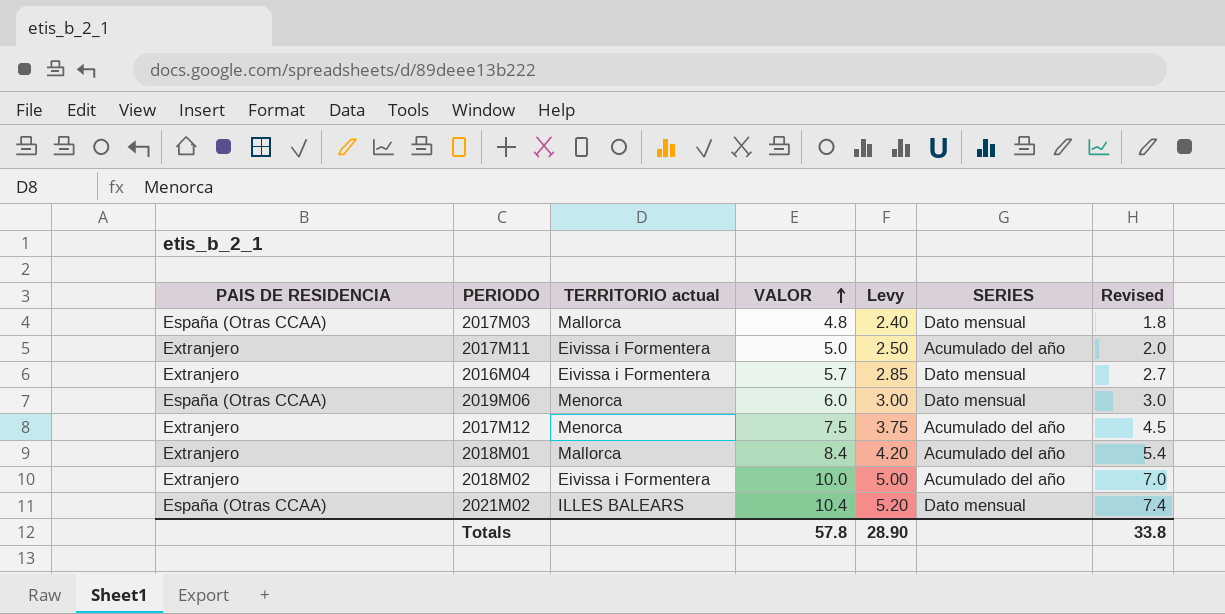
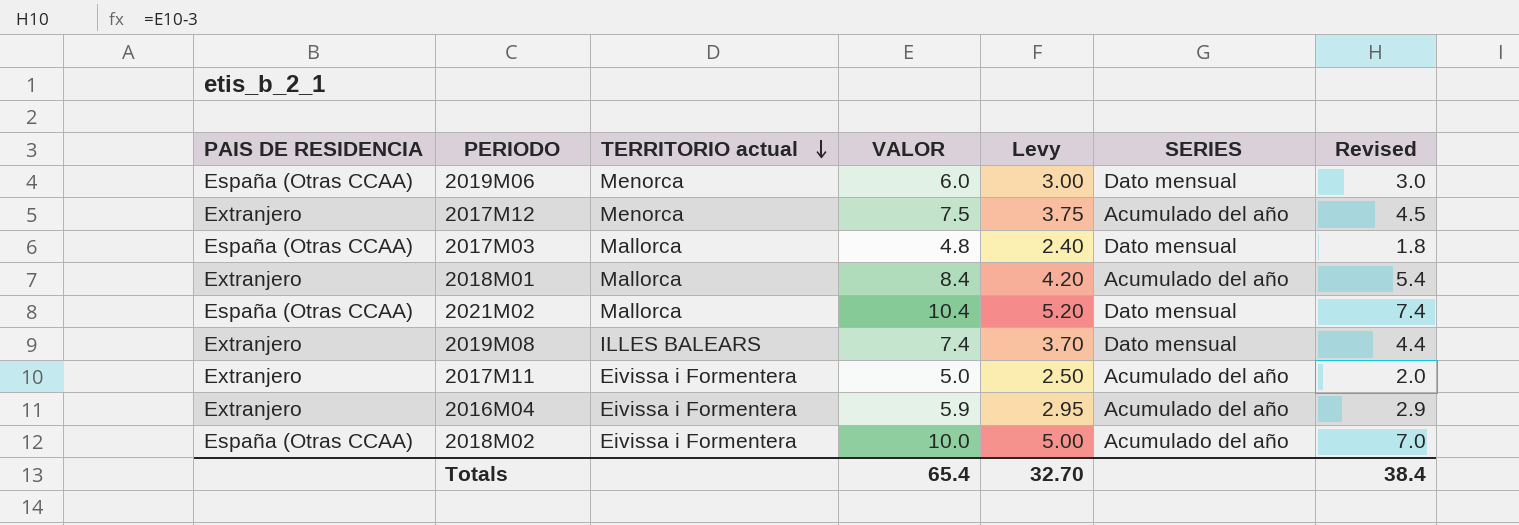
row order: VALOR ascending -> TERRITORIO actual descending
2021M02 | TERRITORIO actual: ILLES BALEARS -> Mallorca
row 2019M08: none -> Extranjero | ILLES BALEARS | 7.4 | 3.70 | Dato mensual | 4.4
2016M04 | VALOR: 5.7 -> 5.9
2016M04 | Levy: 2.85 -> 2.95
2016M04 | SERIES: Dato mensual -> Acumulado del año
2016M04 | Revised: 2.7 -> 2.9
2018M02 | PAIS DE RESIDENCIA: Extranjero -> España (Otras CCAA)
Totals | VALOR: 57.8 -> 65.4
Totals | Levy: 28.90 -> 32.70
Totals | Revised: 33.8 -> 38.4

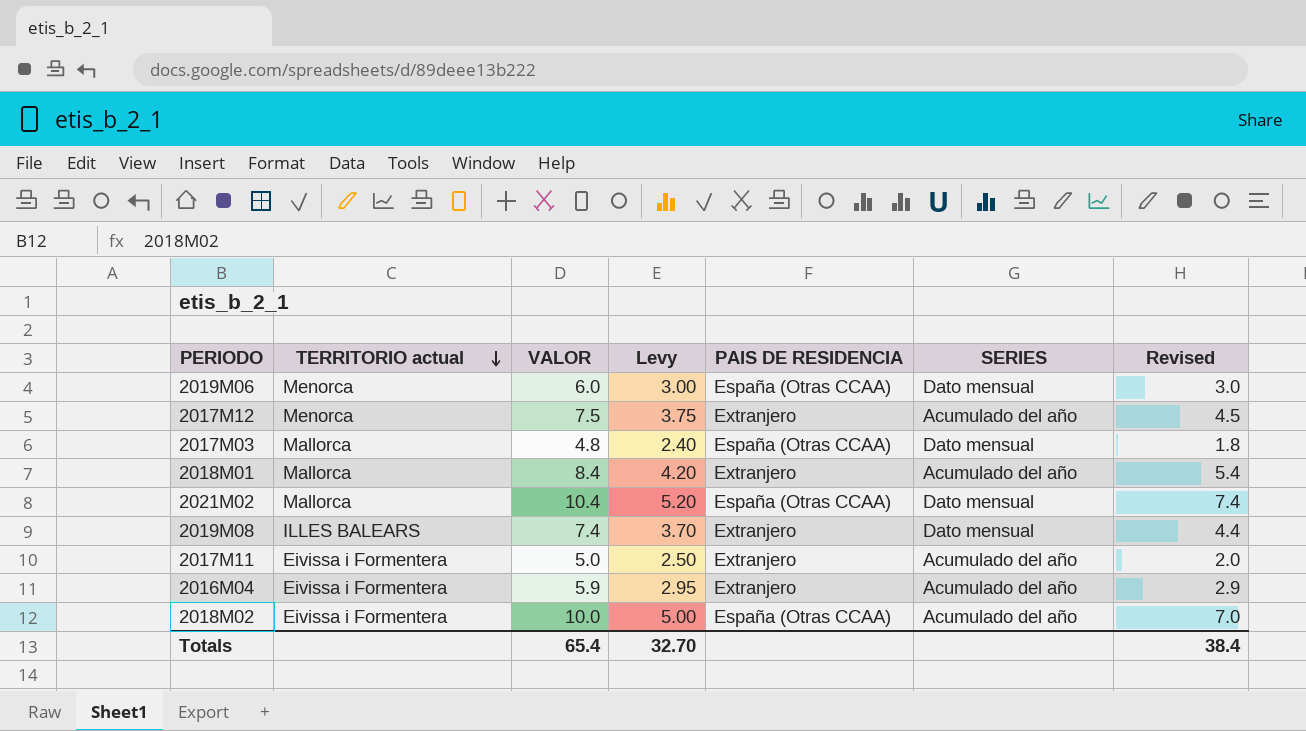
column PAIS DE RESIDENCIA | position: 1 -> 5

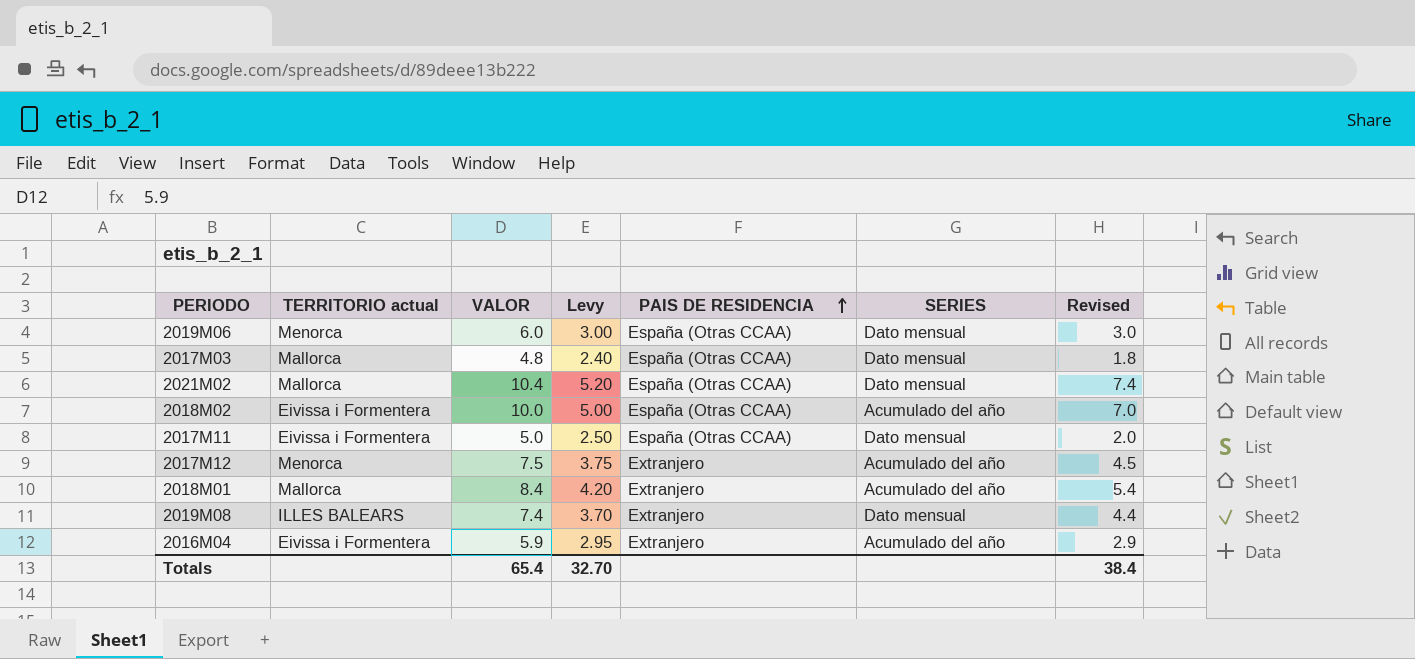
row order: TERRITORIO actual descending -> PAIS DE RESIDENCIA ascending
2017M11 | PAIS DE RESIDENCIA: Extranjero -> España (Otras CCAA)
2017M11 | SERIES: Acumulado del año -> Dato mensual

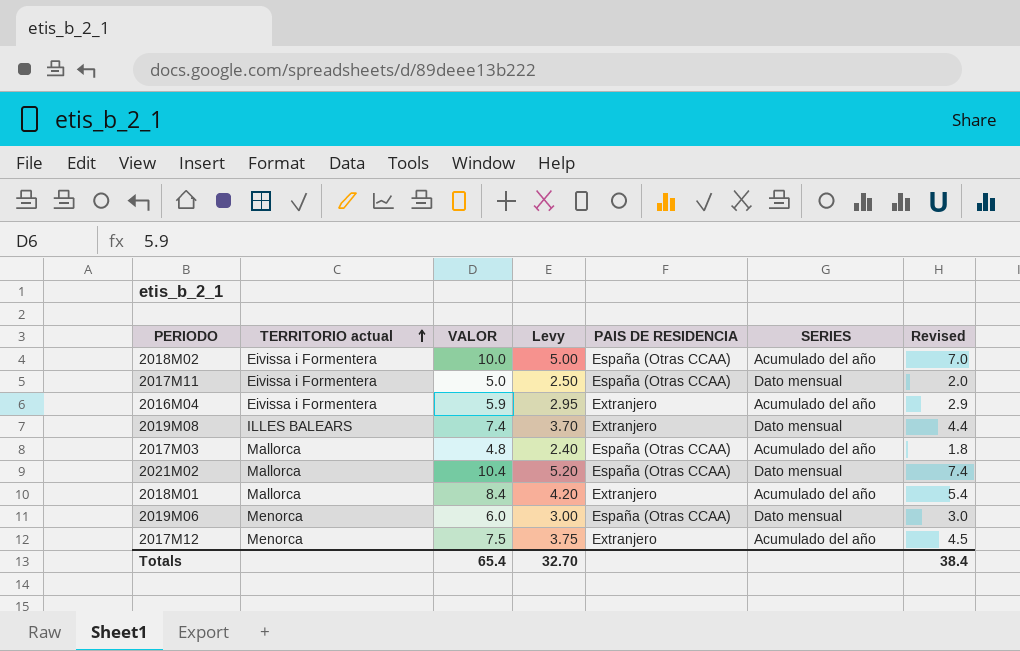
row order: PAIS DE RESIDENCIA ascending -> TERRITORIO actual ascending
2017M03 | SERIES: Dato mensual -> Acumulado del año

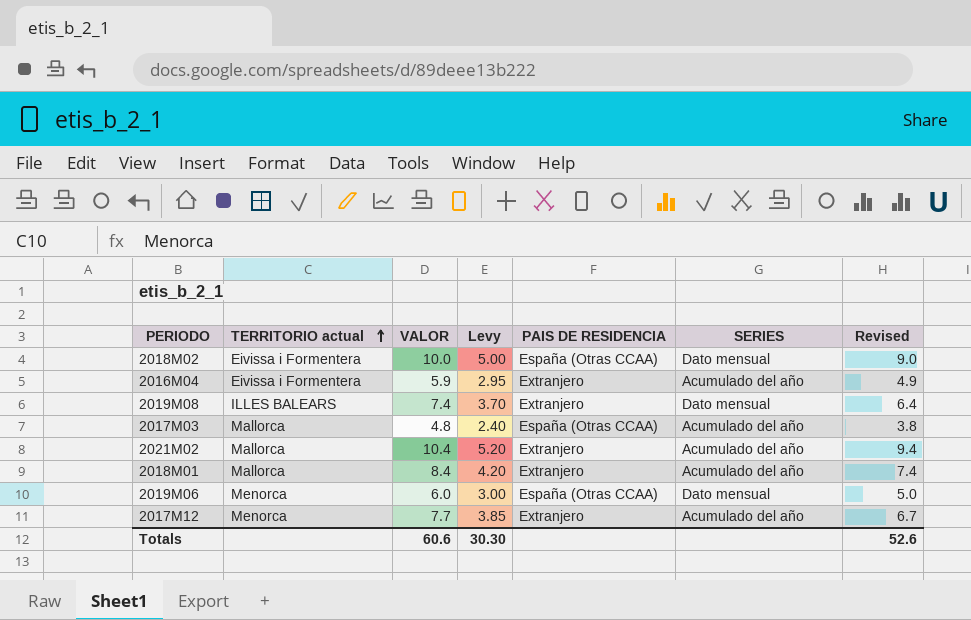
column Revised | formula: [VALOR] - 3 -> [VALOR] - 1
row 2017M11: Eivissa i Formentera | 5.0 | 2.50 | España (Otras CCAA) | Dato mensual | 2.0 -> none
2018M02 | SERIES: Acumulado del año -> Dato mensual
2021M02 | PAIS DE RESIDENCIA: España (Otras CCAA) -> Extranjero
2021M02 | SERIES: Dato mensual -> Acumulado del año
2017M12 | VALOR: 7.5 -> 7.7
2017M12 | Levy: 3.75 -> 3.85
Totals | VALOR: 65.4 -> 60.6
Totals | Levy: 32.70 -> 30.30
Totals | Revised: 38.4 -> 52.6

